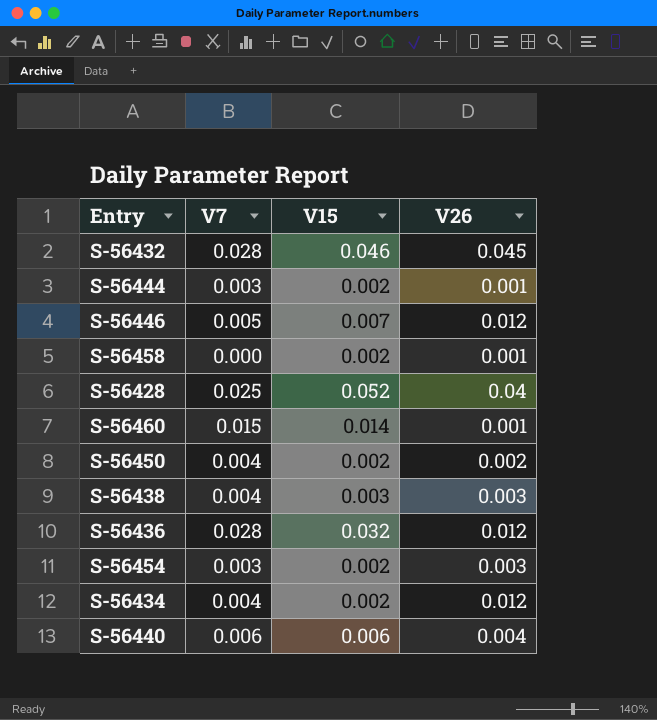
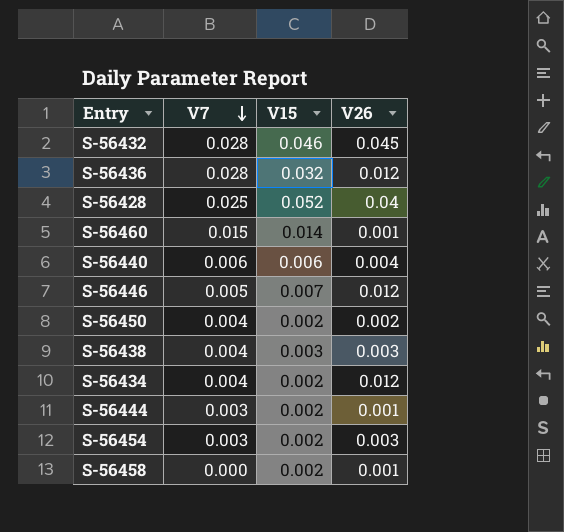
row order: none -> V7 descending

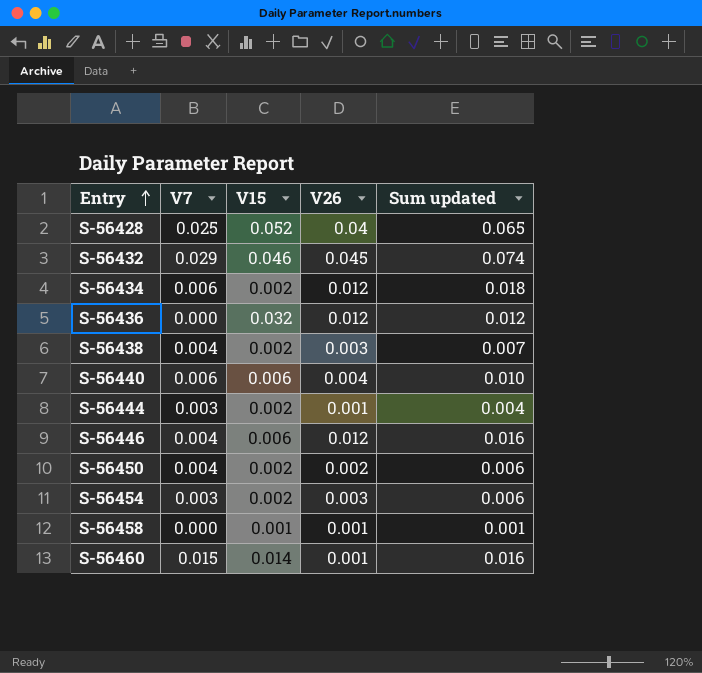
row order: V7 descending -> Entry ascending
column Sum updated | formula: none -> [V7] + [V26]
S-56432 | V7: 0.028 -> 0.029
S-56434 | V7: 0.004 -> 0.006
S-56436 | V7: 0.028 -> 0.000
S-56438 | V15: 0.003 -> 0.002
S-56446 | V7: 0.005 -> 0.004
S-56446 | V15: 0.007 -> 0.006
S-56458 | V15: 0.002 -> 0.001

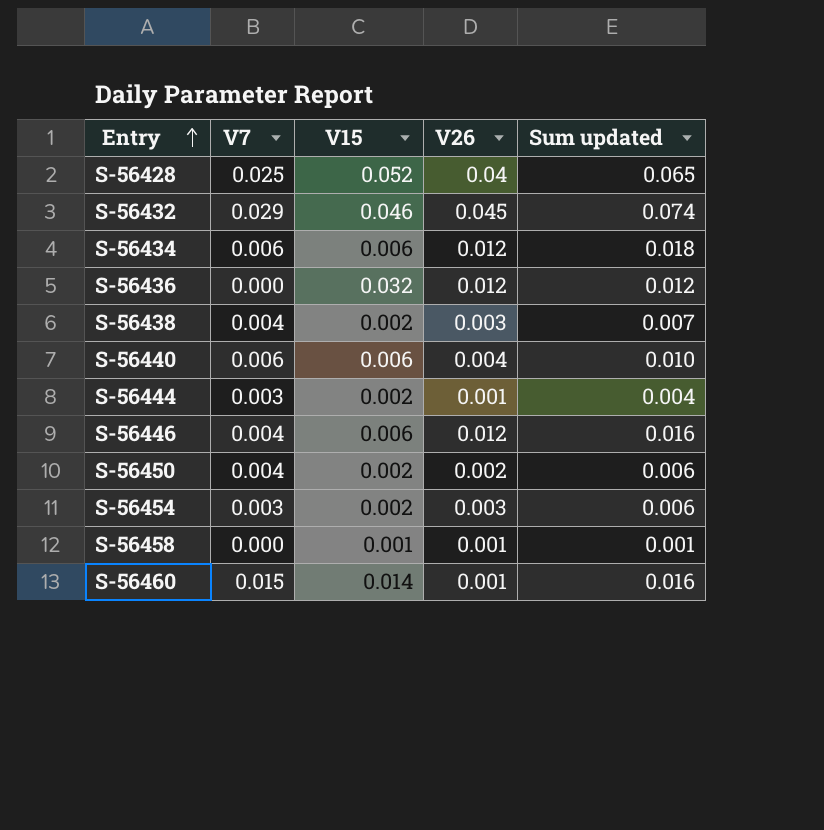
S-56434 | V15: 0.002 -> 0.006

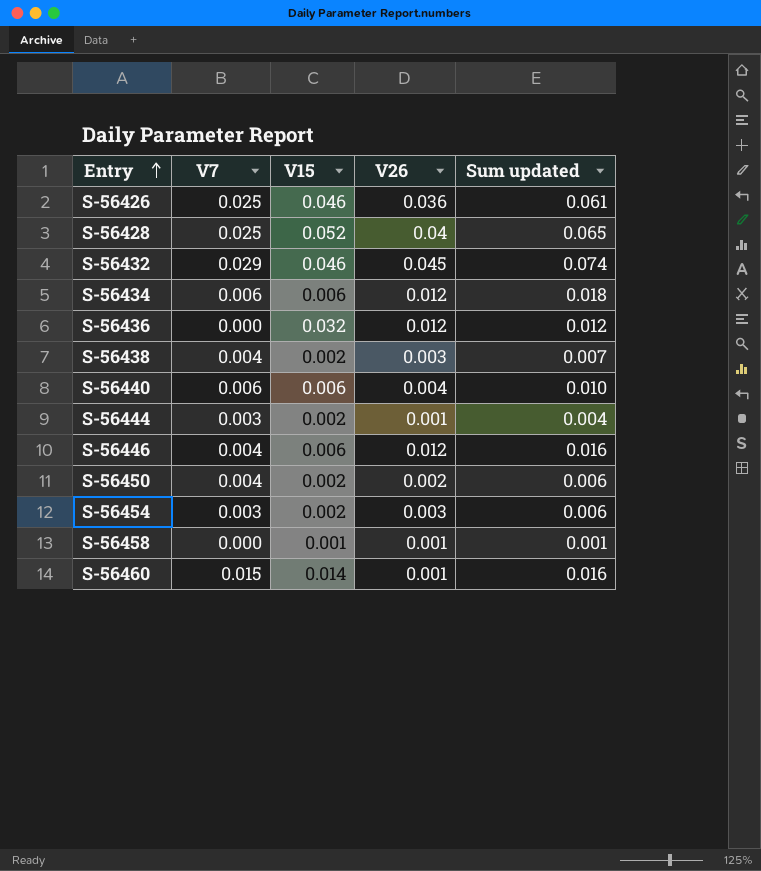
row S-56426: none -> 0.025 | 0.046 | 0.036 | 0.061

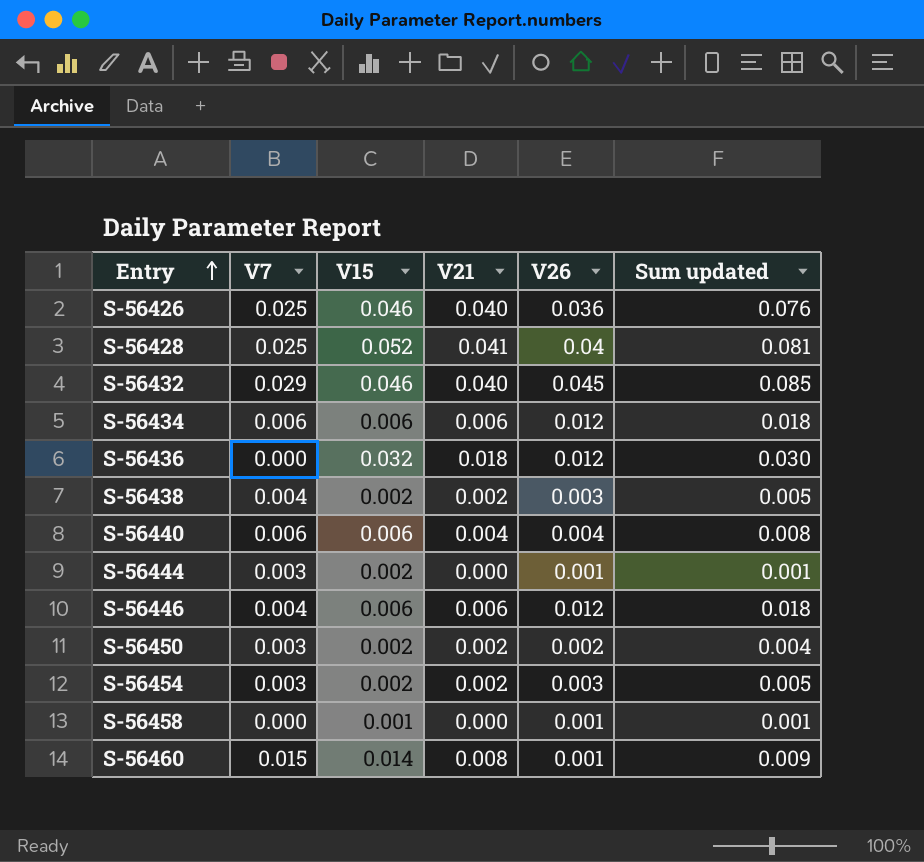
column V21 | position: none -> 4
column Sum updated | formula: [V7] + [V26] -> [V21] + [V26]
S-56450 | V7: 0.004 -> 0.003

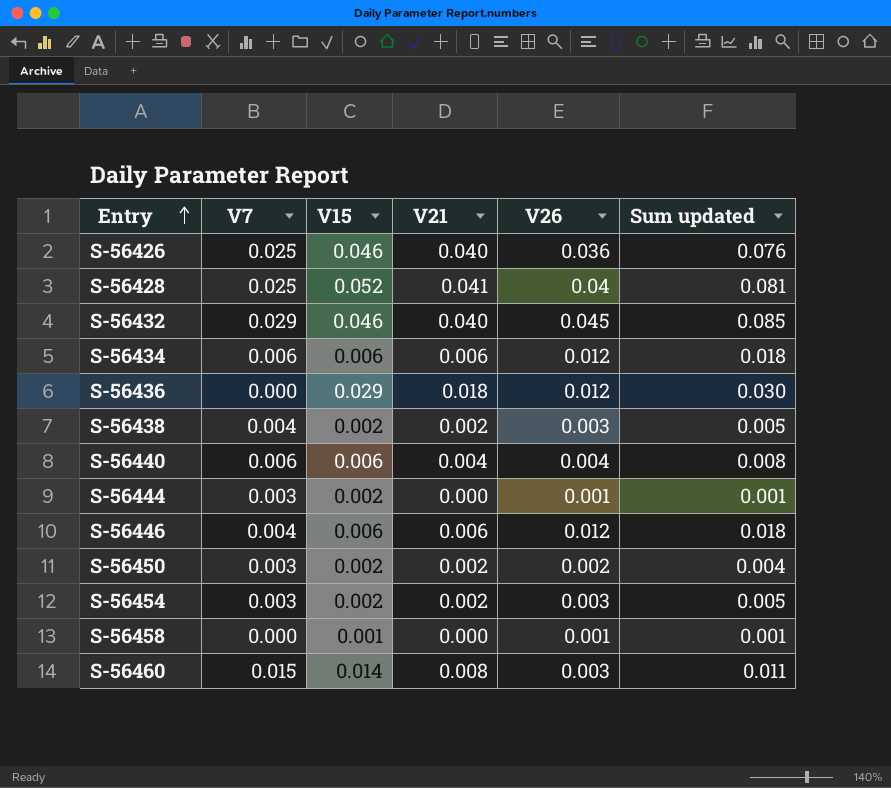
S-56436 | V15: 0.032 -> 0.029
S-56460 | V26: 0.001 -> 0.003
S-56460 | Sum updated: 0.009 -> 0.011

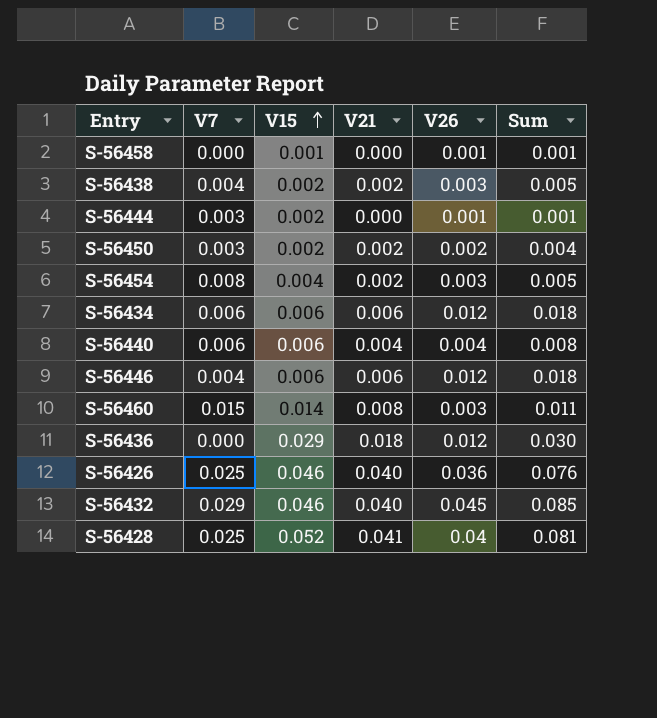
row order: Entry ascending -> V15 ascending
column name: Sum updated -> Sum
S-56454 | V7: 0.003 -> 0.008
S-56454 | V15: 0.002 -> 0.004

